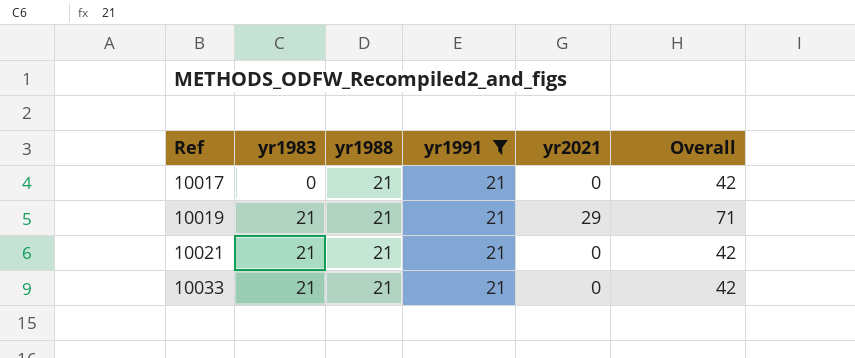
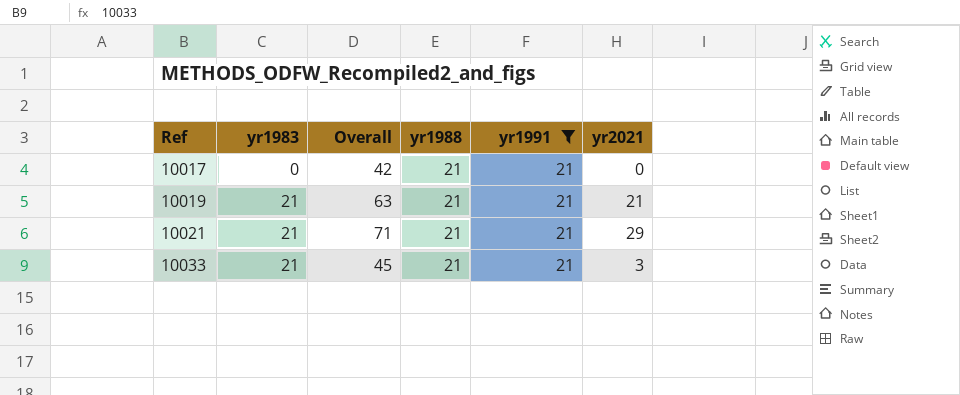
column Overall | position: 6 -> 3
10019 | Overall: 71 -> 63
10019 | yr2021: 29 -> 21
10021 | Overall: 42 -> 71
10021 | yr2021: 0 -> 29
10033 | Overall: 42 -> 45
10033 | yr2021: 0 -> 3

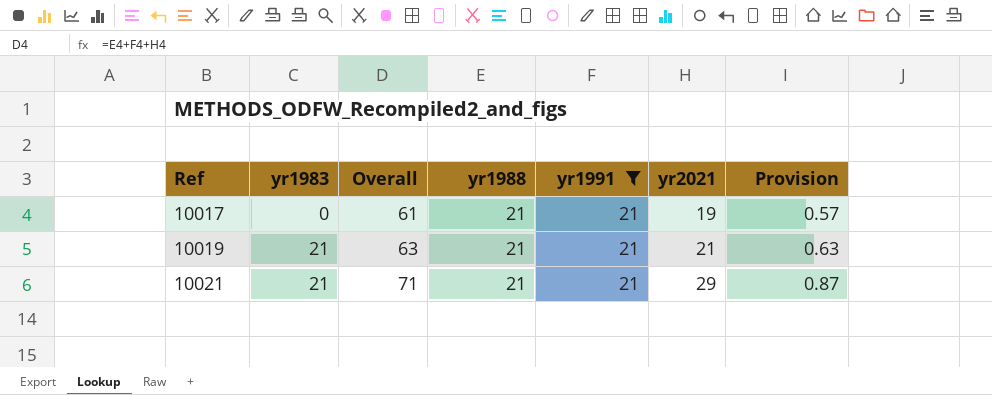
column Provision | formula: none -> [yr2021] * 0.03
row 10033: 21 | 45 | 21 | 21 | 3 -> none
10017 | Overall: 42 -> 61
10017 | yr2021: 0 -> 19

